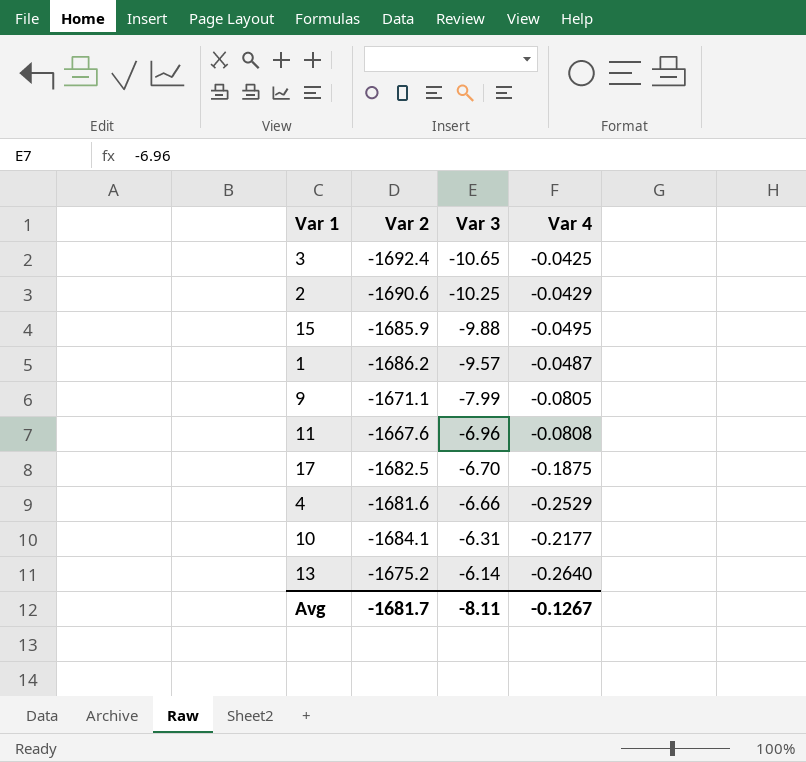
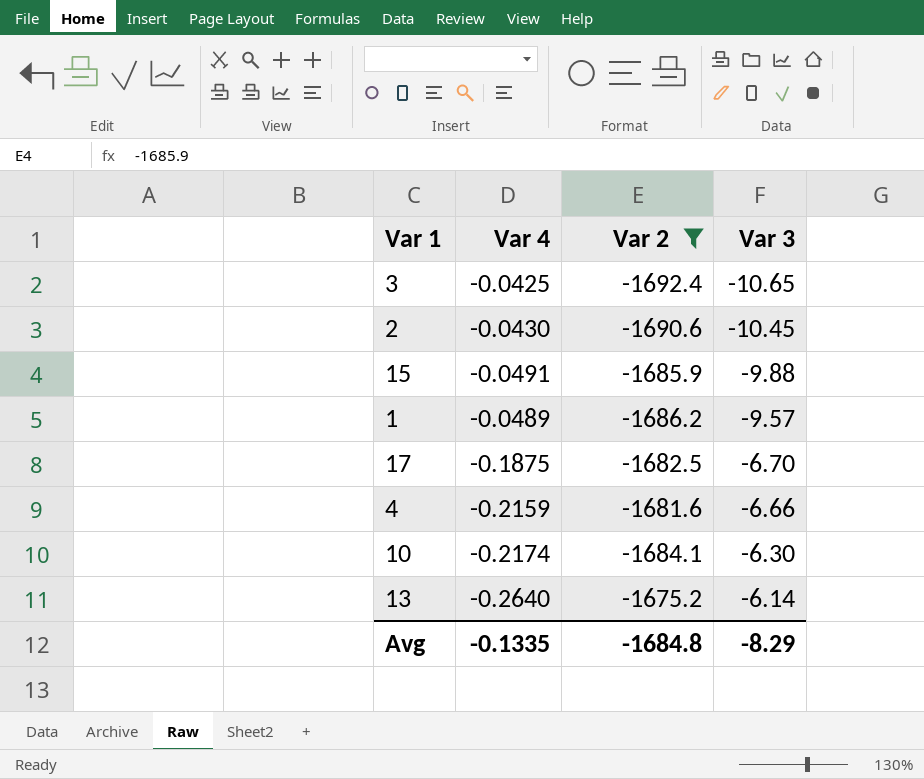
filter: none -> Var 2 <= -1675.2
column Var 4 | position: 4 -> 2
2 | Var 4: -0.0429 -> -0.0430
2 | Var 3: -10.25 -> -10.45
15 | Var 4: -0.0495 -> -0.0491
1 | Var 4: -0.0487 -> -0.0489
4 | Var 4: -0.2529 -> -0.2159
10 | Var 4: -0.2177 -> -0.2174
10 | Var 3: -6.31 -> -6.30
Avg | Var 4: -0.1267 -> -0.1335
Avg | Var 2: -1681.7 -> -1684.8
Avg | Var 3: -8.11 -> -8.29

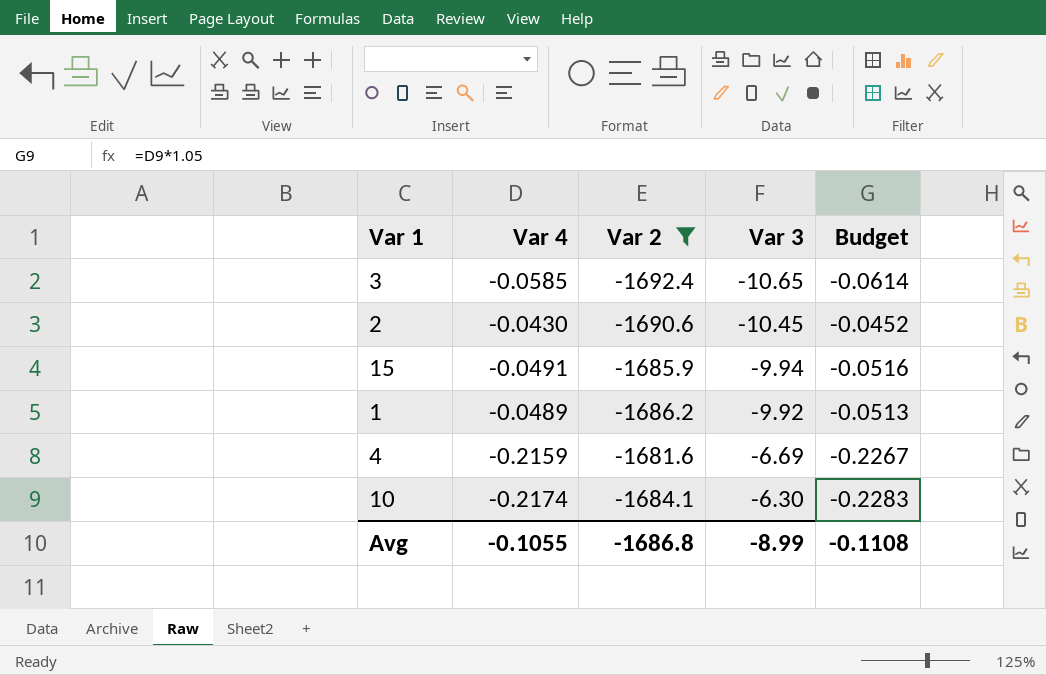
column Budget | formula: none -> [Var 4] * 1.05
row 17: -0.1875 | -1682.5 | -6.70 -> none
row 13: -0.2640 | -1675.2 | -6.14 -> none
3 | Var 4: -0.0425 -> -0.0585
15 | Var 3: -9.88 -> -9.94
1 | Var 3: -9.57 -> -9.92
4 | Var 3: -6.66 -> -6.69
Avg | Var 4: -0.1335 -> -0.1055
Avg | Var 2: -1684.8 -> -1686.8
Avg | Var 3: -8.29 -> -8.99

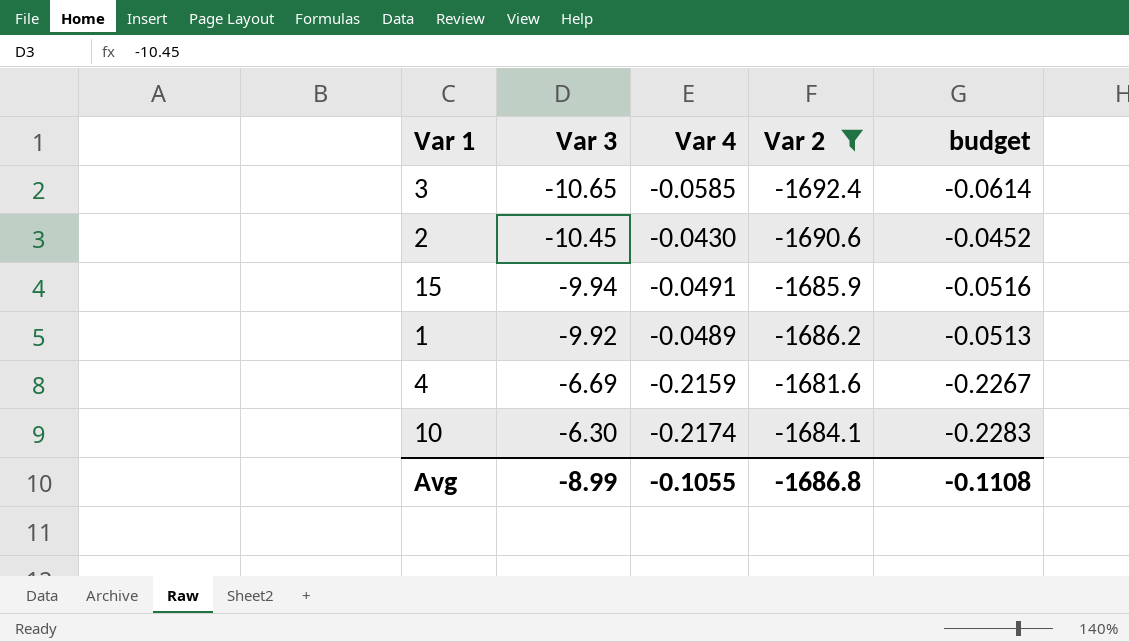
column Var 3 | position: 4 -> 2
column name: Budget -> budget

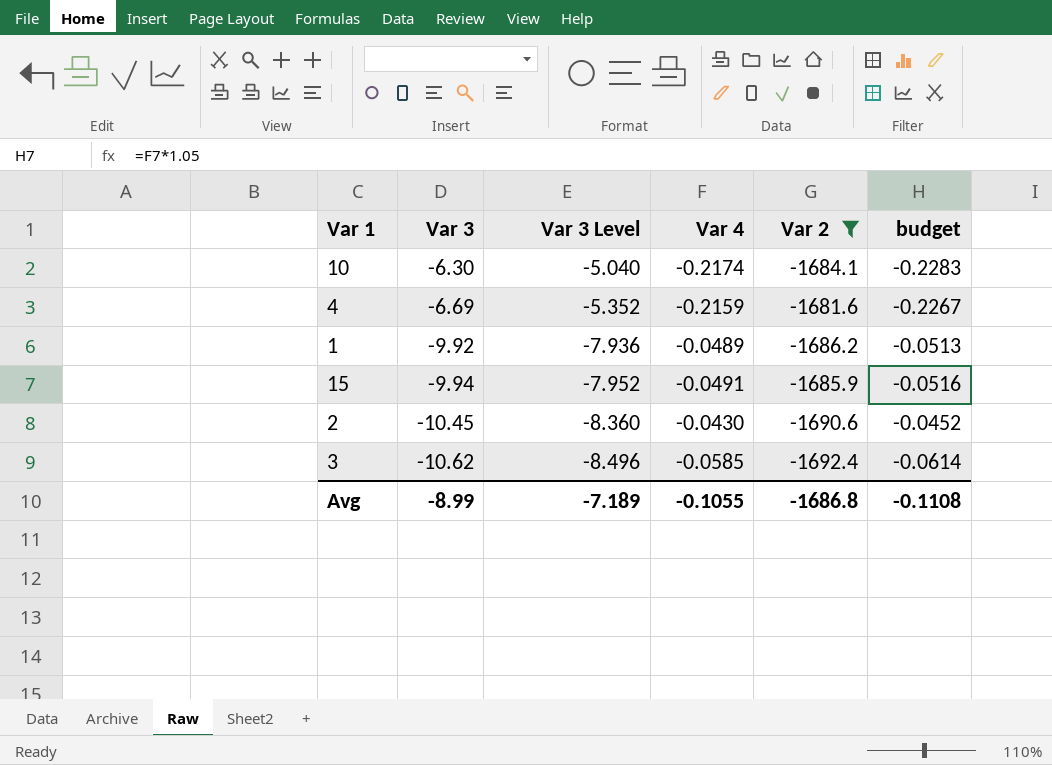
row order: Var 3 ascending -> Var 3 descending
column Var 3 Level | formula: none -> [Var 3] * 0.8
3 | Var 3: -10.65 -> -10.62

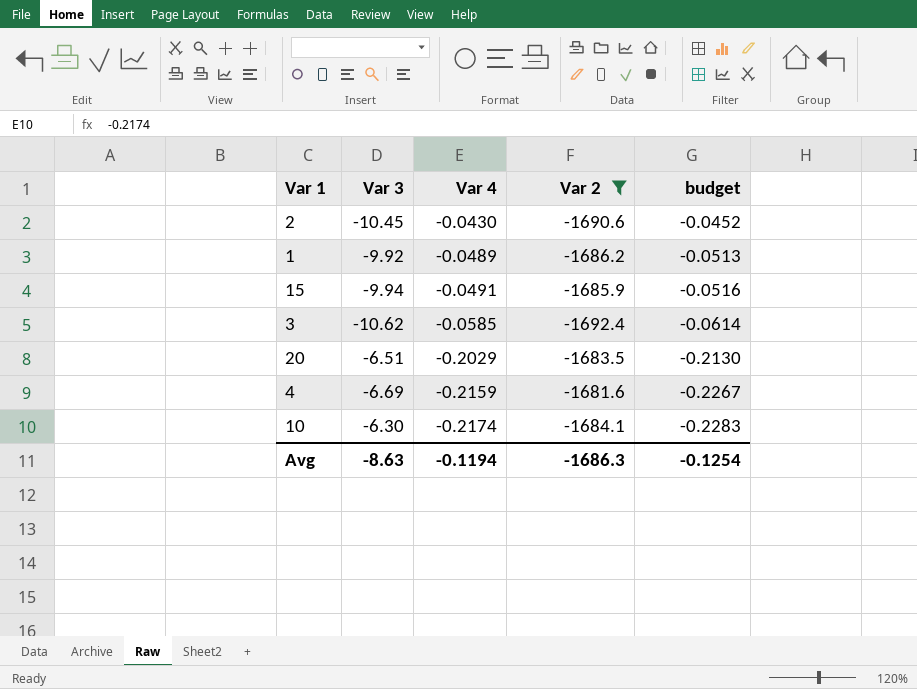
row order: Var 3 descending -> Var 4 descending
column Var 3 Level | formula: [Var 3] * 0.8 -> none
row 20: none -> -6.51 | -0.2029 | -1683.5 | -0.2130
Avg | Var 3: -8.99 -> -8.63
Avg | Var 4: -0.1055 -> -0.1194
Avg | Var 2: -1686.8 -> -1686.3
Avg | budget: -0.1108 -> -0.1254

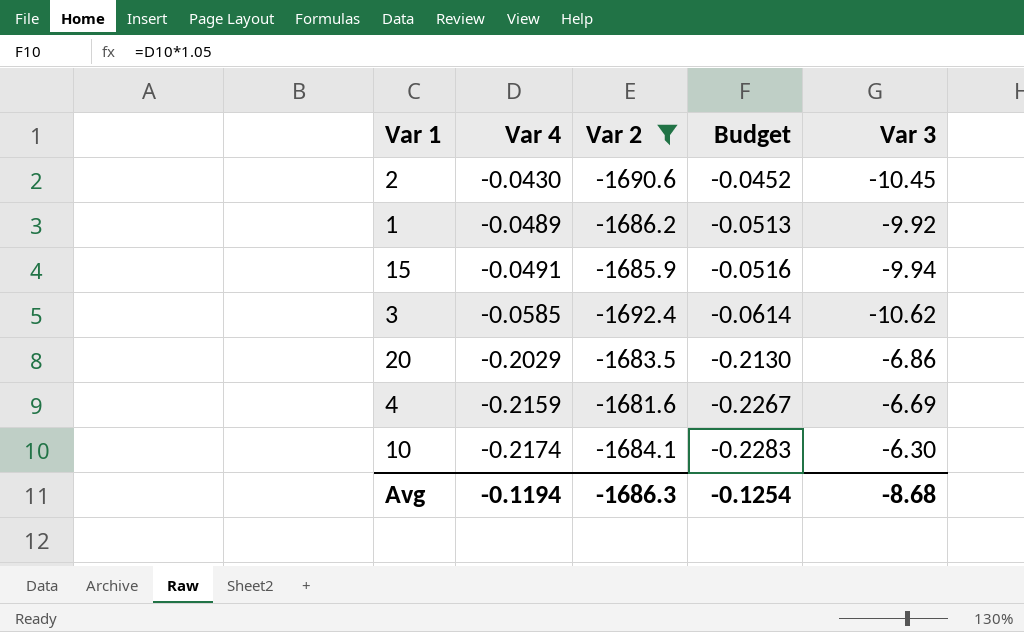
column name: budget -> Budget
column Var 3 | position: 2 -> 5
20 | Var 3: -6.51 -> -6.86
Avg | Var 3: -8.63 -> -8.68

